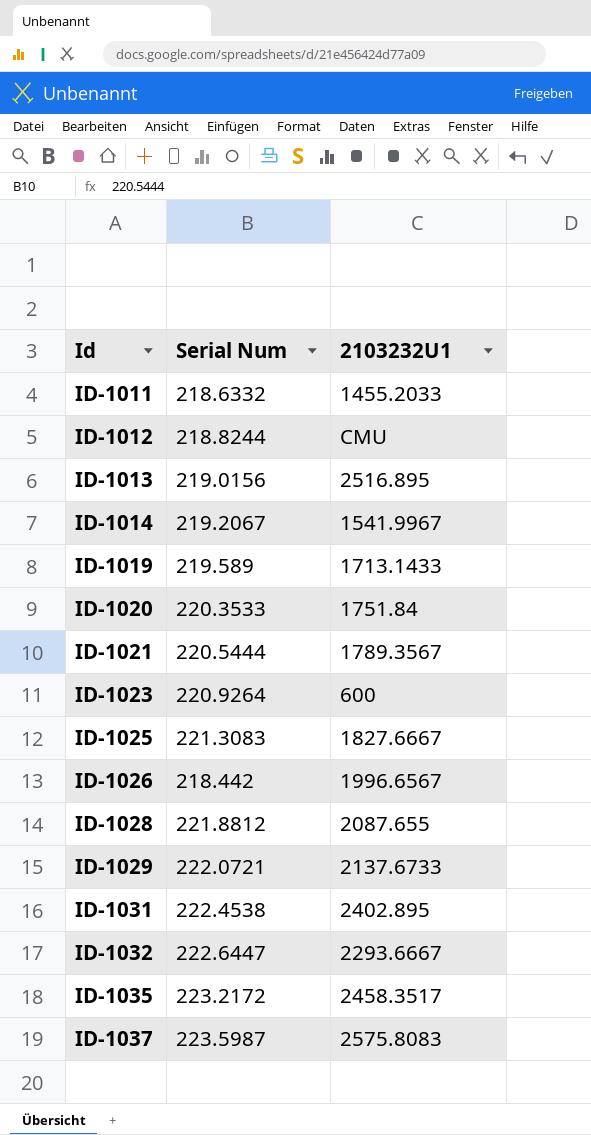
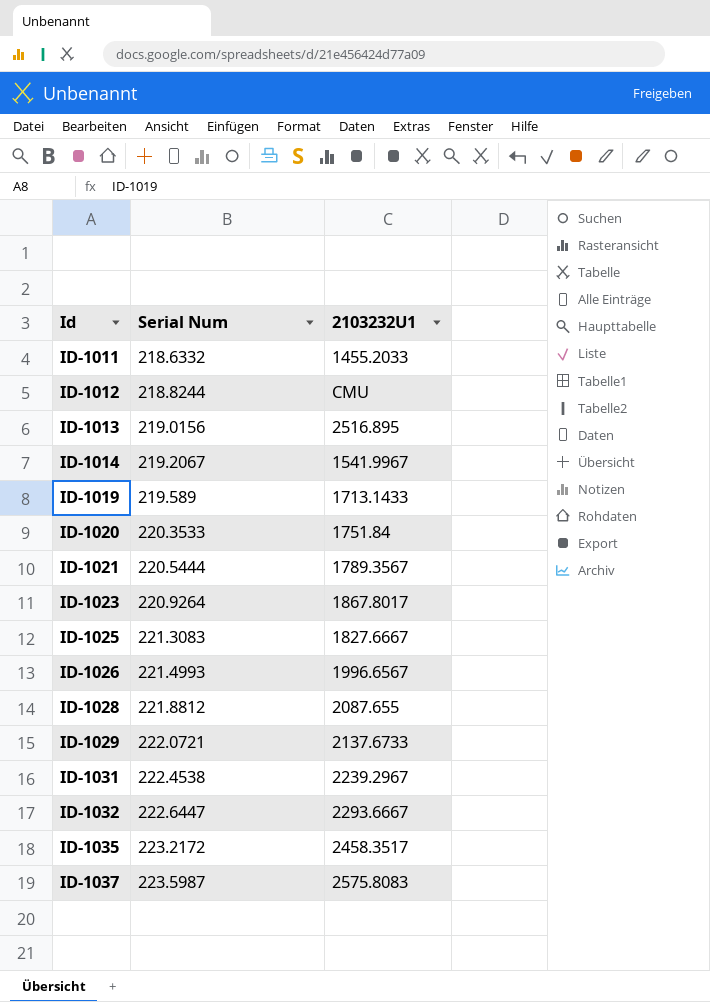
ID-1023 | 2103232U1: 600 -> 1867.8017
ID-1026 | Serial Num: 218.442 -> 221.4993
ID-1031 | 2103232U1: 2402.895 -> 2239.2967

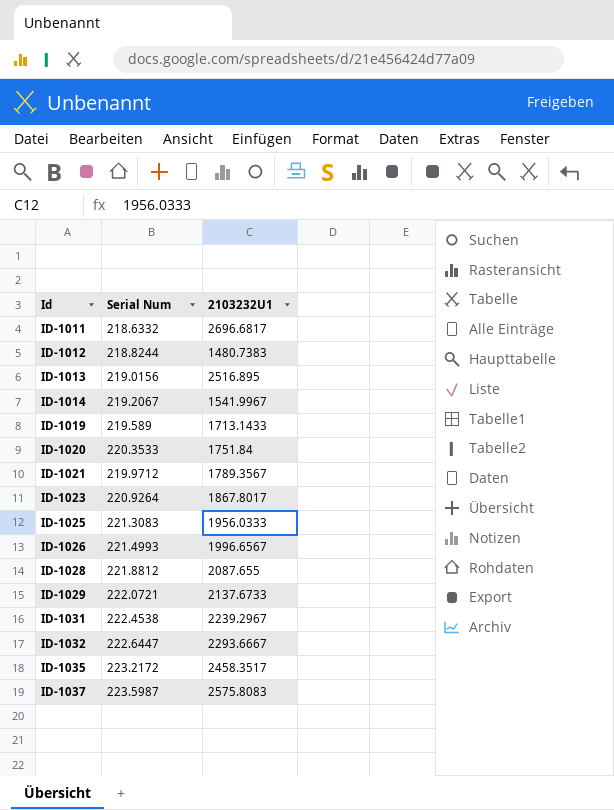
ID-1011 | 2103232U1: 1455.2033 -> 2696.6817
ID-1012 | 2103232U1: CMU -> 1480.7383
ID-1021 | Serial Num: 220.5444 -> 219.9712
ID-1025 | 2103232U1: 1827.6667 -> 1956.0333

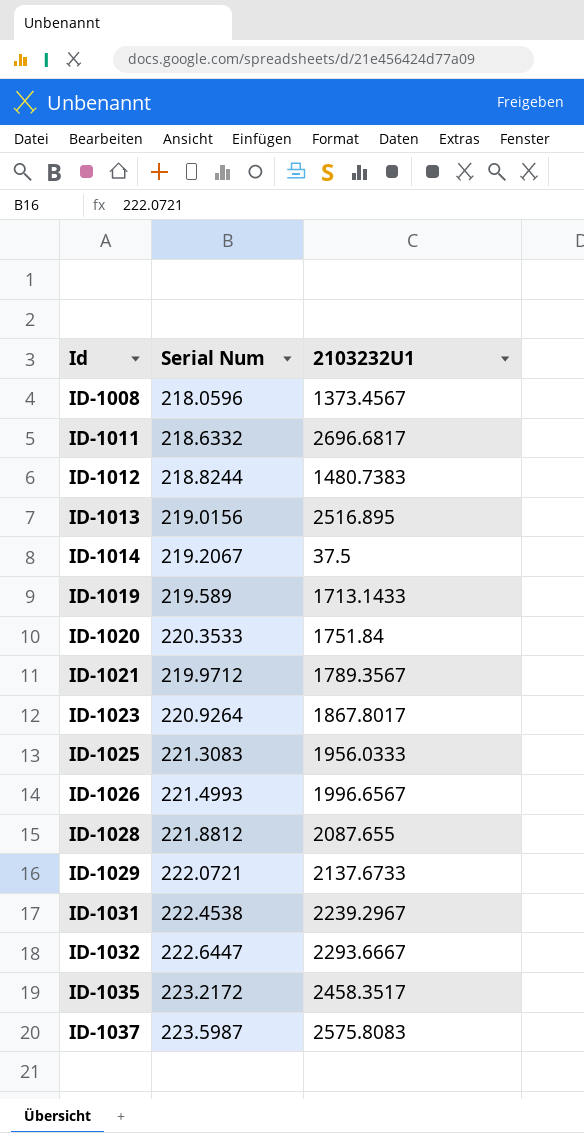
row ID-1008: none -> 218.0596 | 1373.4567
ID-1014 | 2103232U1: 1541.9967 -> 37.5

